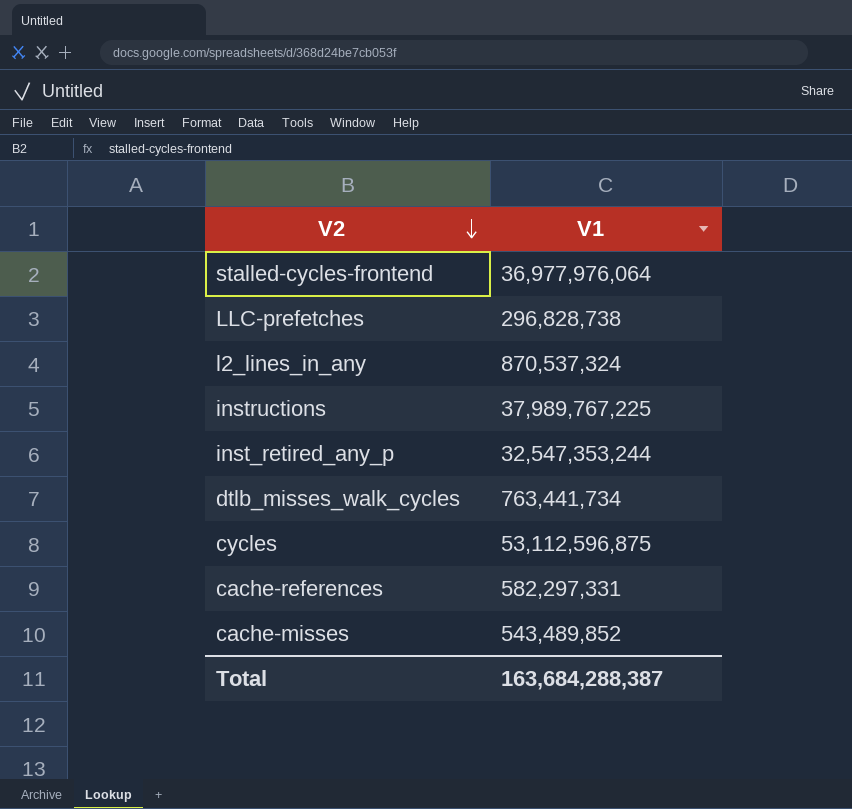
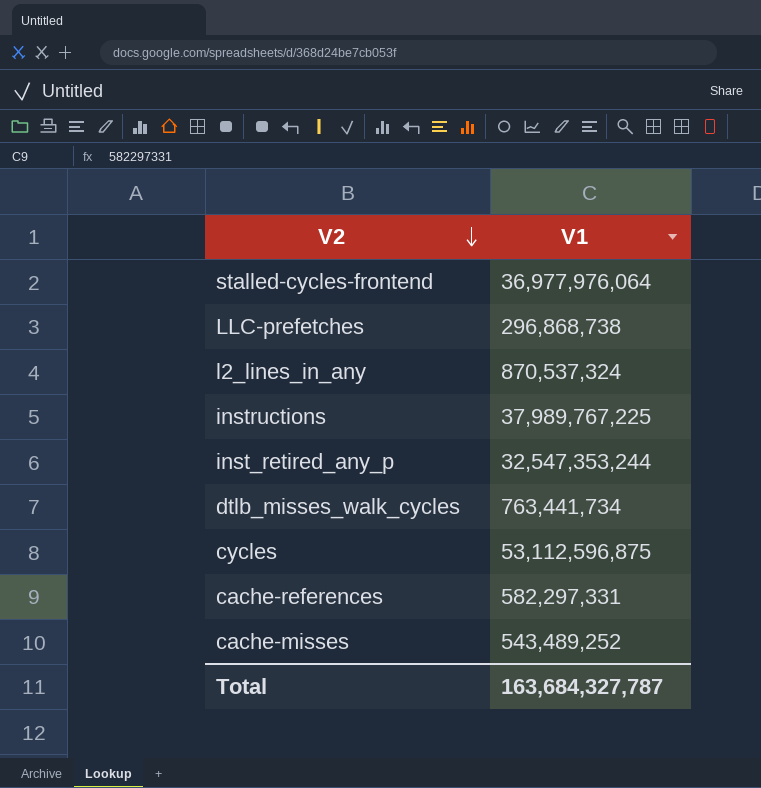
LLC-prefetches | V1: 296,828,738 -> 296,868,738
cache-misses | V1: 543,489,852 -> 543,489,252
Total | V1: 163,684,288,387 -> 163,684,327,787

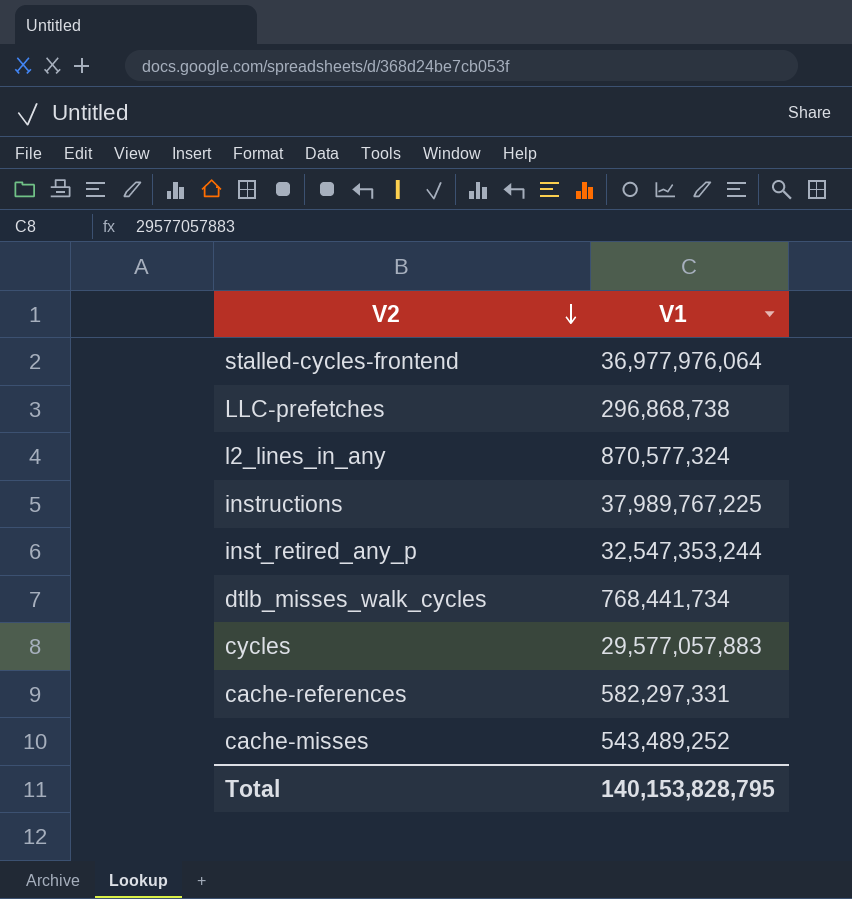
l2_lines_in_any | V1: 870,537,324 -> 870,577,324
dtlb_misses_walk_cycles | V1: 763,441,734 -> 768,441,734
cycles | V1: 53,112,596,875 -> 29,577,057,883
Total | V1: 163,684,327,787 -> 140,153,828,795

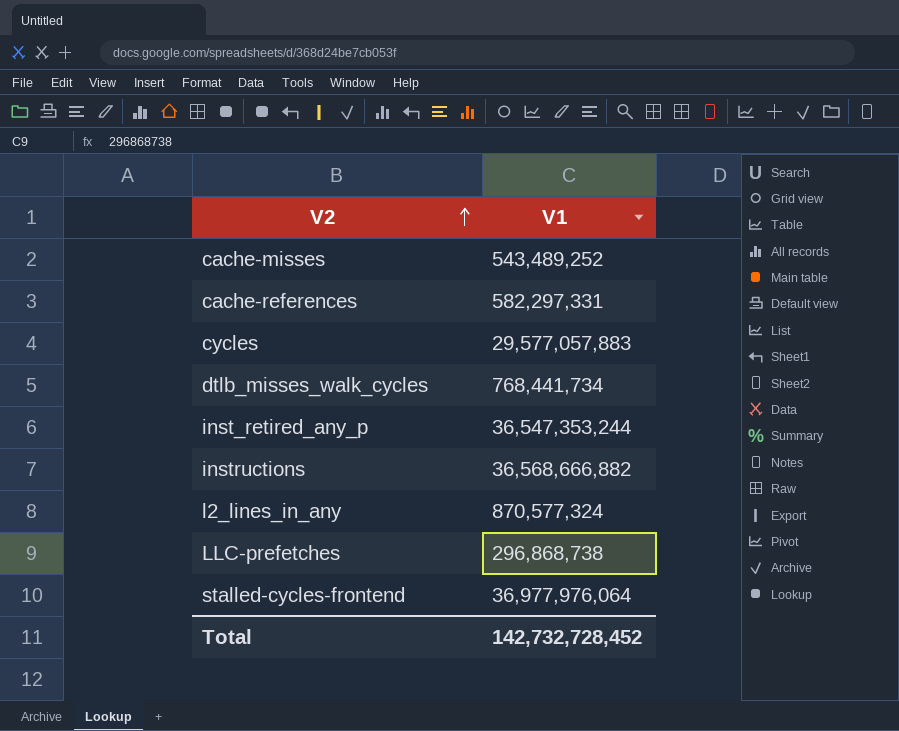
row order: V2 descending -> V2 ascending
inst_retired_any_p | V1: 32,547,353,244 -> 36,547,353,244
instructions | V1: 37,989,767,225 -> 36,568,666,882
Total | V1: 140,153,828,795 -> 142,732,728,452

